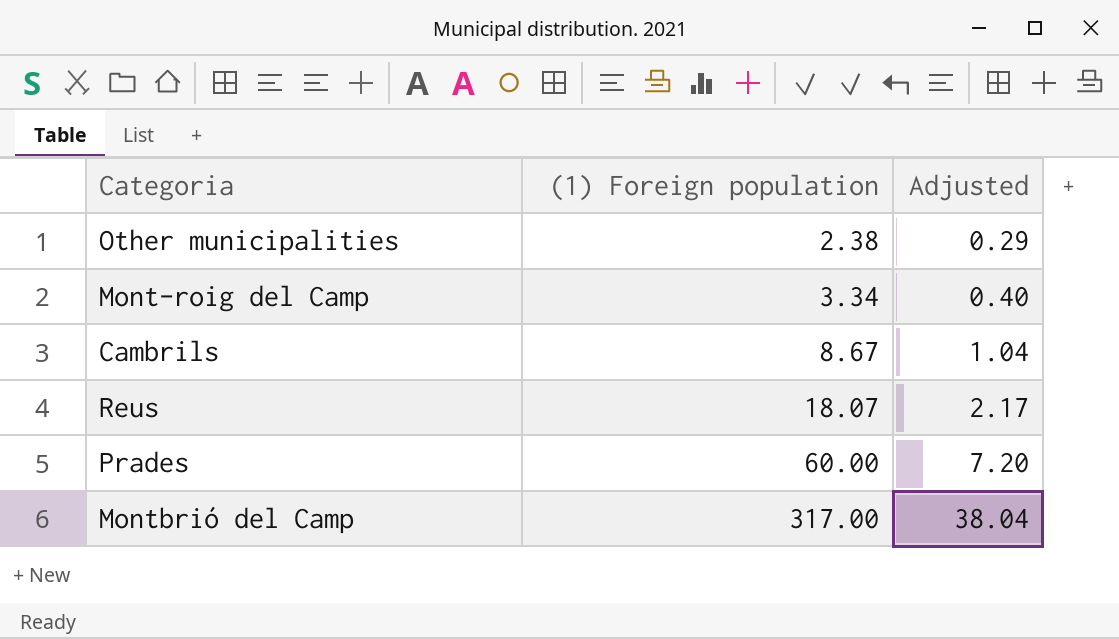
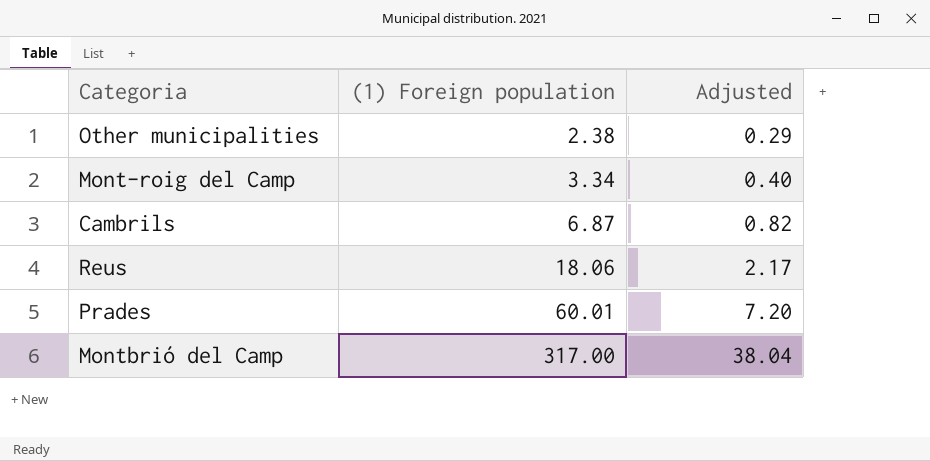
Cambrils | (1) Foreign population: 8.67 -> 6.87
Cambrils | Adjusted: 1.04 -> 0.82
Reus | (1) Foreign population: 18.07 -> 18.06
Prades | (1) Foreign population: 60.00 -> 60.01

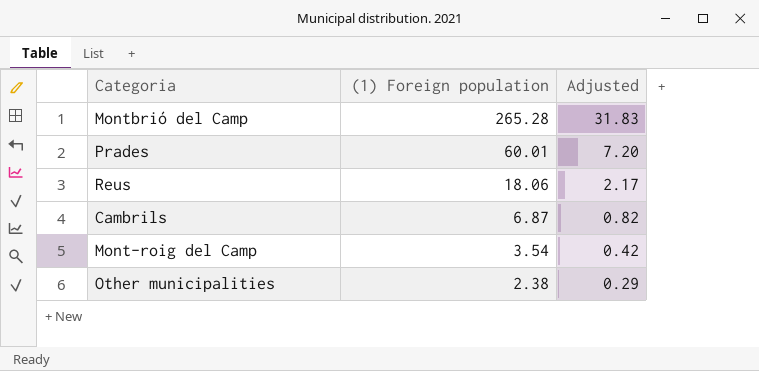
row order: (1) Foreign population ascending -> (1) Foreign population descending
Montbrió del Camp | (1) Foreign population: 317.00 -> 265.28
Montbrió del Camp | Adjusted: 38.04 -> 31.83
Mont-roig del Camp | (1) Foreign population: 3.34 -> 3.54
Mont-roig del Camp | Adjusted: 0.40 -> 0.42

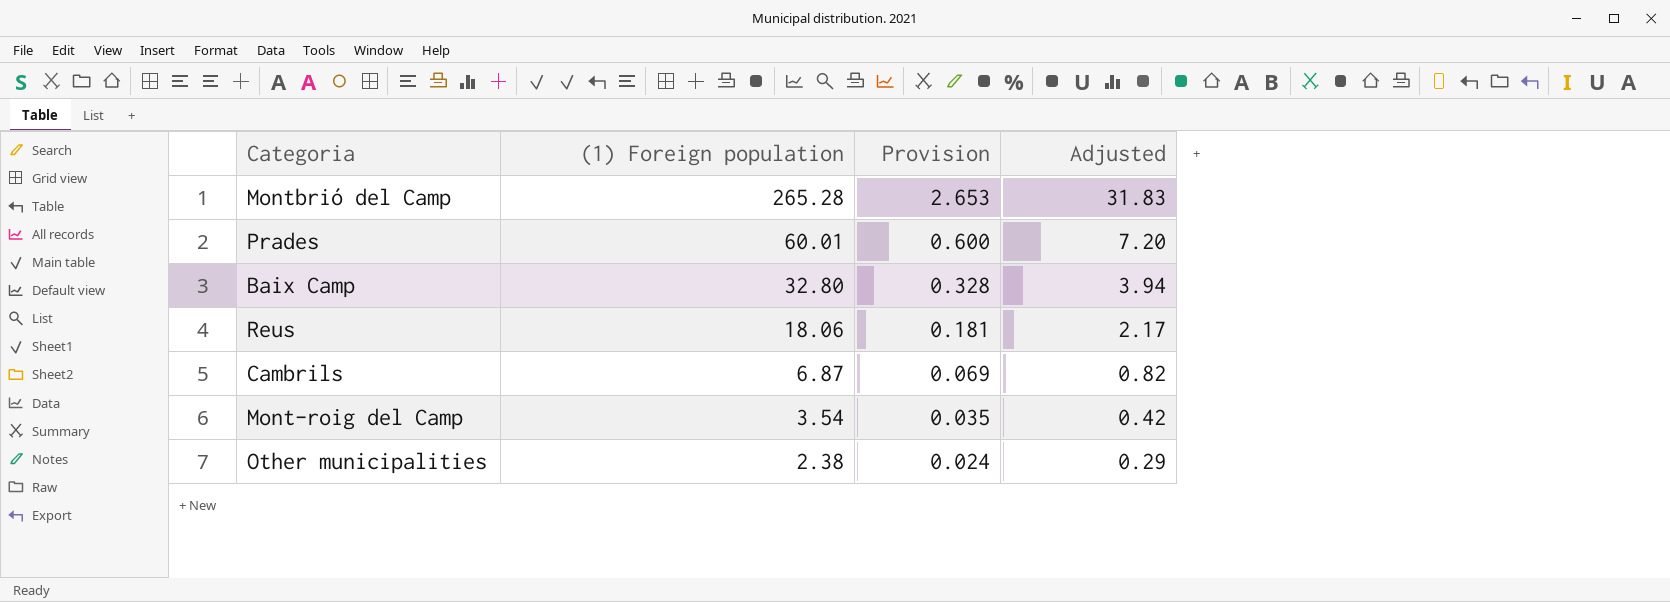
column Provision | formula: none -> [(1) Foreign population] * 0.01
row Baix Camp: none -> 32.80 | 0.328 | 3.94

